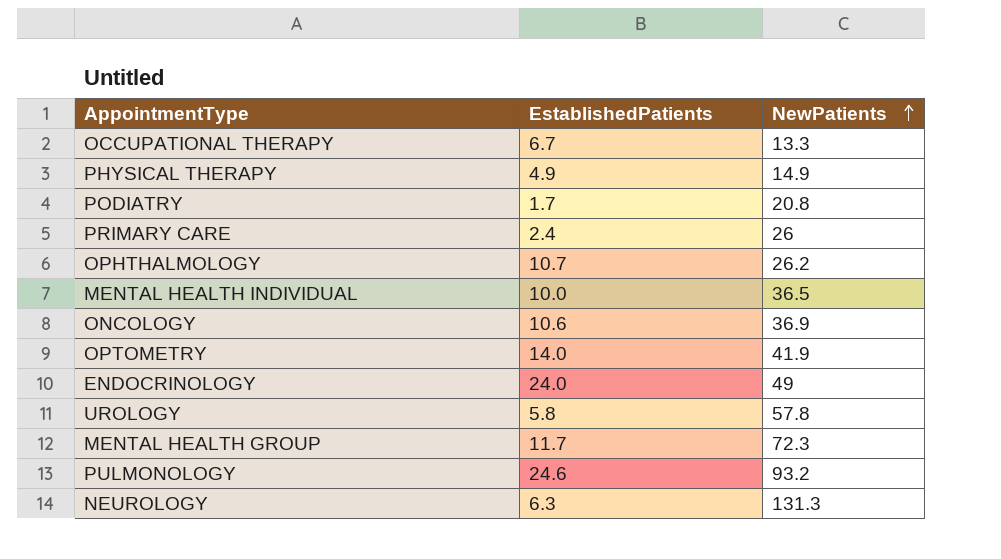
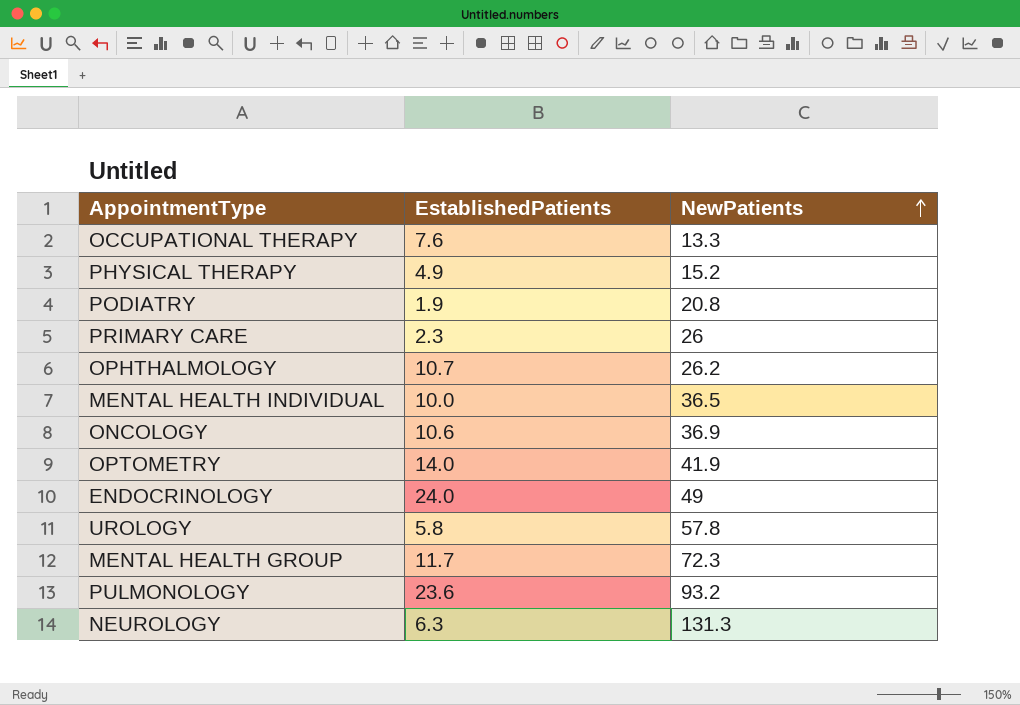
OCCUPATIONAL THERAPY | EstablishedPatients: 6.7 -> 7.6
PHYSICAL THERAPY | NewPatients: 14.9 -> 15.2
PODIATRY | EstablishedPatients: 1.7 -> 1.9
PRIMARY CARE | EstablishedPatients: 2.4 -> 2.3
PULMONOLOGY | EstablishedPatients: 24.6 -> 23.6

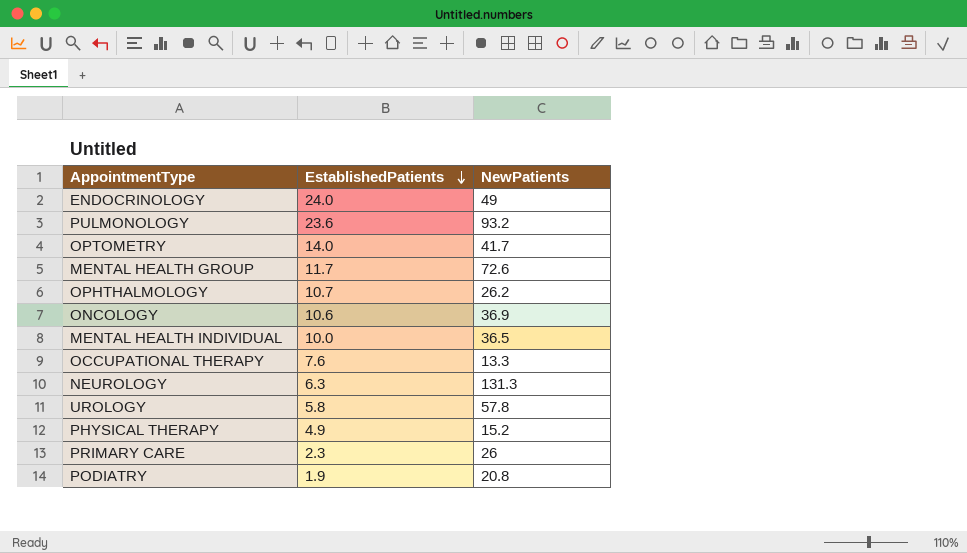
row order: NewPatients ascending -> EstablishedPatients descending
OPTOMETRY | NewPatients: 41.9 -> 41.7
MENTAL HEALTH GROUP | NewPatients: 72.3 -> 72.6

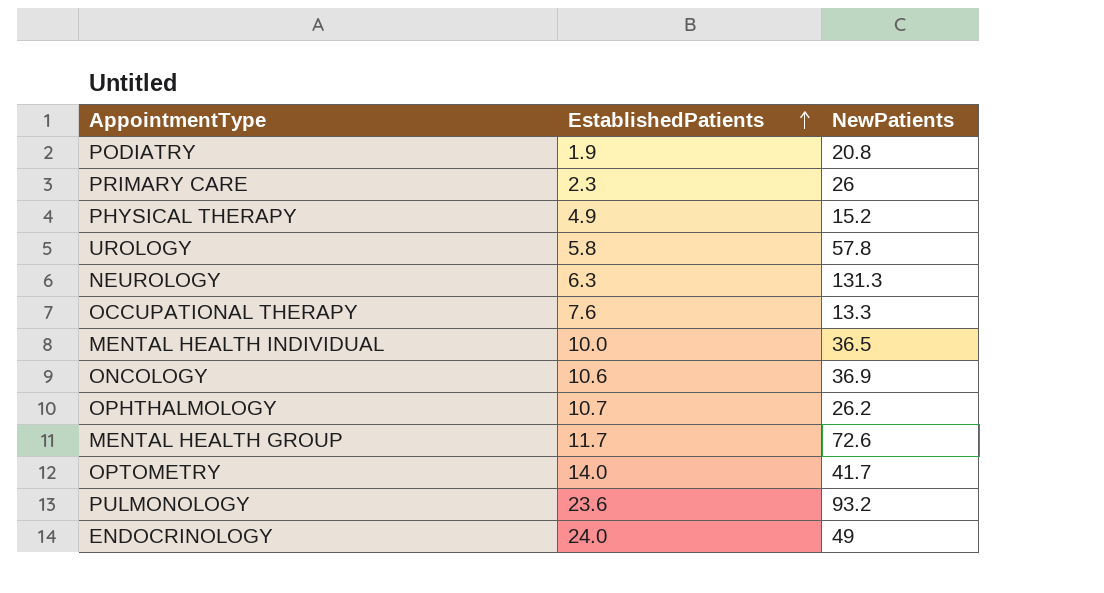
row order: EstablishedPatients descending -> EstablishedPatients ascending

